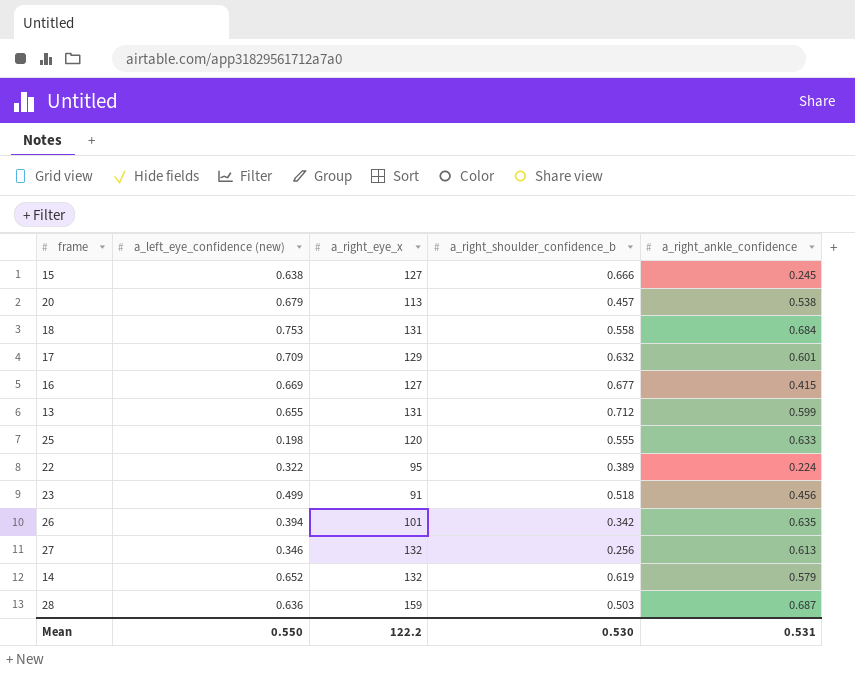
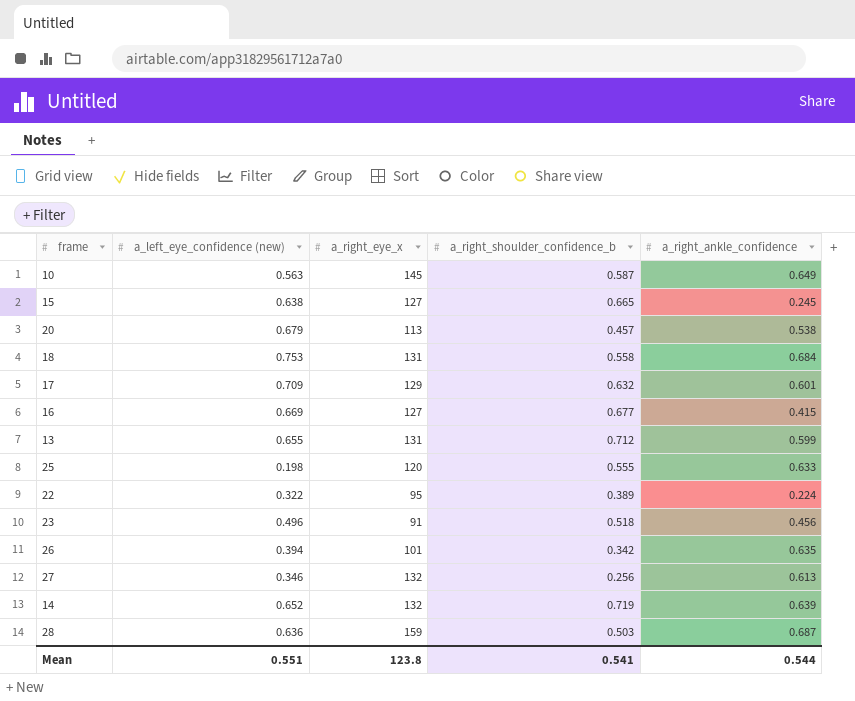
row 10: none -> 0.563 | 145 | 0.587 | 0.649
15 | a_right_shoulder_confidence_b: 0.666 -> 0.665
23 | a_left_eye_confidence (new): 0.499 -> 0.496
14 | a_right_shoulder_confidence_b: 0.619 -> 0.719
14 | a_right_ankle_confidence: 0.579 -> 0.639
Mean | a_left_eye_confidence (new): 0.550 -> 0.551
Mean | a_right_eye_x: 122.2 -> 123.8
Mean | a_right_shoulder_confidence_b: 0.530 -> 0.541
Mean | a_right_ankle_confidence: 0.531 -> 0.544

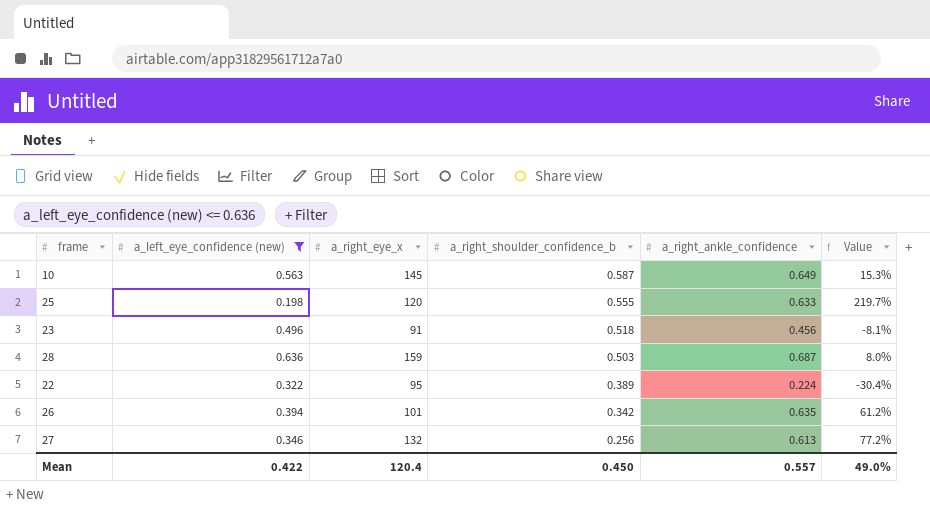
filter: none -> a_left_eye_confidence (new) <= 0.636
row order: none -> a_right_shoulder_confidence_b descending
column Value | formula: none -> ([a_right_ankle_confidence] - [a_left_eye_confidence (new)]) / [a_left_eye_confidence (new)]
Mean | a_left_eye_confidence (new): 0.551 -> 0.422
Mean | a_right_eye_x: 123.8 -> 120.4
Mean | a_right_shoulder_confidence_b: 0.541 -> 0.450
Mean | a_right_ankle_confidence: 0.544 -> 0.557

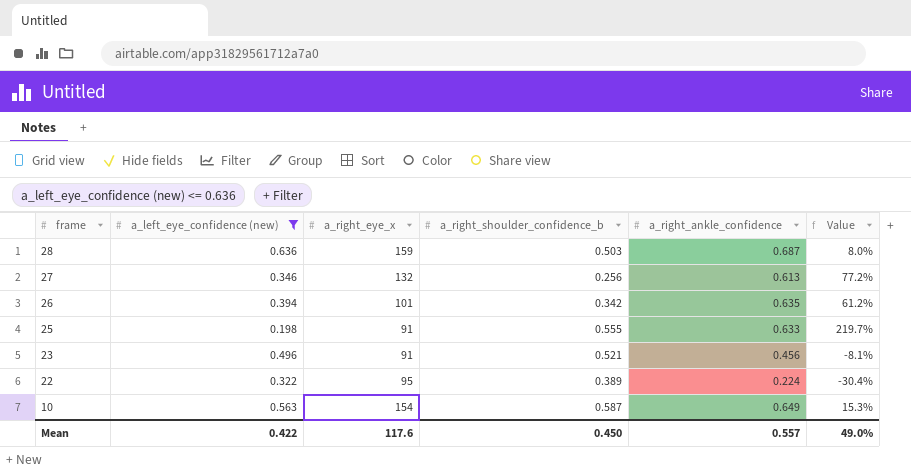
row order: a_right_shoulder_confidence_b descending -> frame descending
25 | a_right_eye_x: 120 -> 91
23 | a_right_shoulder_confidence_b: 0.518 -> 0.521
10 | a_right_eye_x: 145 -> 154
Mean | a_right_eye_x: 120.4 -> 117.6

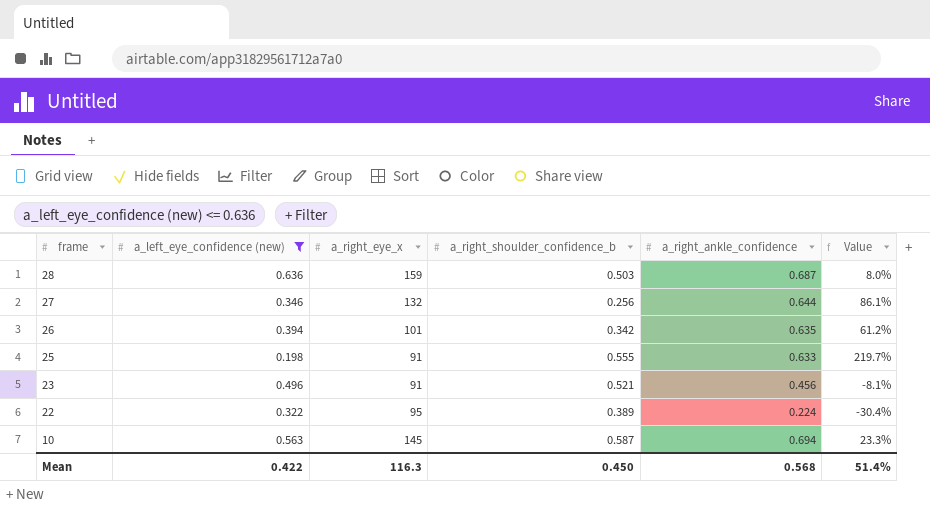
27 | a_right_ankle_confidence: 0.613 -> 0.644
27 | Value: 77.2% -> 86.1%
10 | a_right_eye_x: 154 -> 145
10 | a_right_ankle_confidence: 0.649 -> 0.694
10 | Value: 15.3% -> 23.3%
Mean | a_right_eye_x: 117.6 -> 116.3
Mean | a_right_ankle_confidence: 0.557 -> 0.568
Mean | Value: 49.0% -> 51.4%

